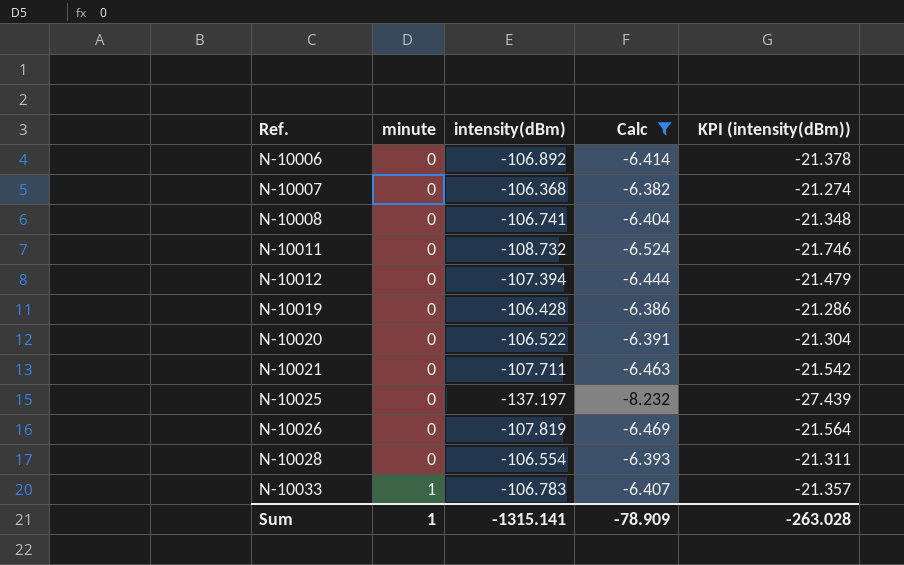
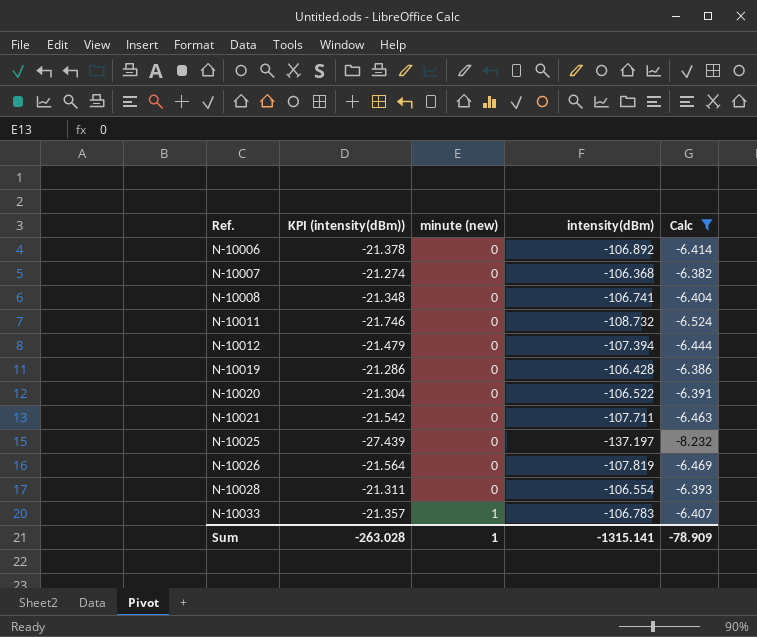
column KPI (intensity(dBm)) | position: 5 -> 2
column name: minute -> minute (new)

